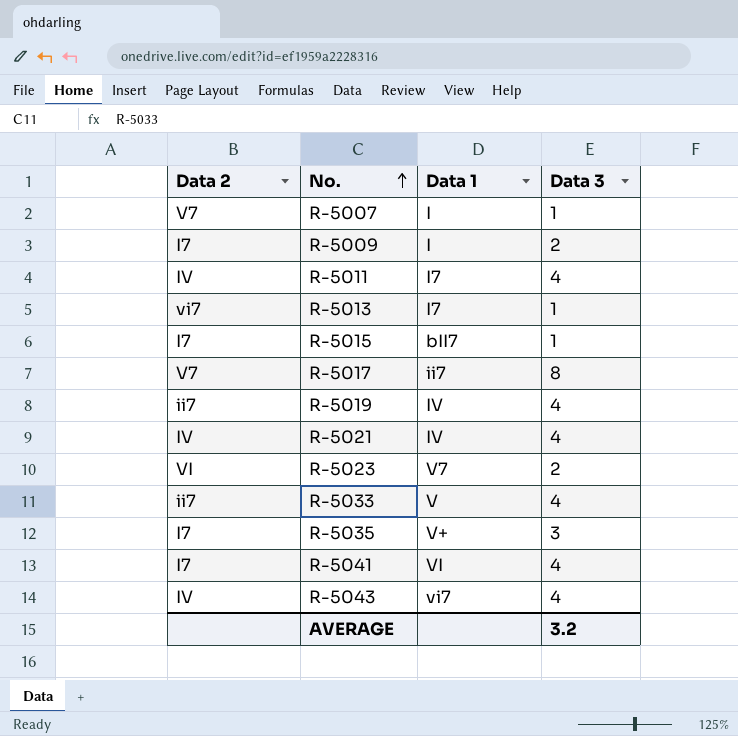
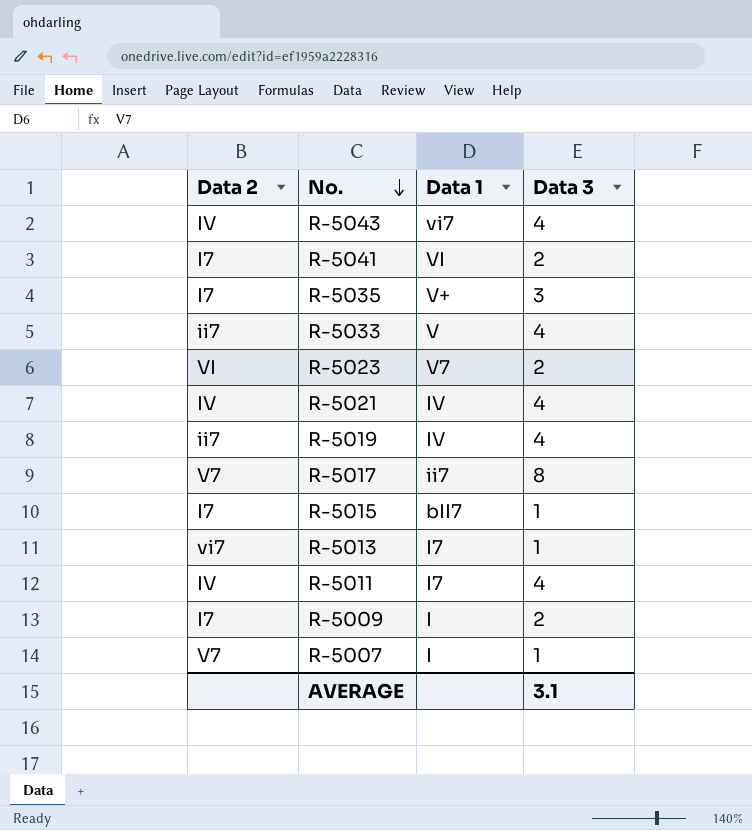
row order: No. ascending -> No. descending
R-5041 | Data 3: 4 -> 2
AVERAGE | Data 3: 3.2 -> 3.1

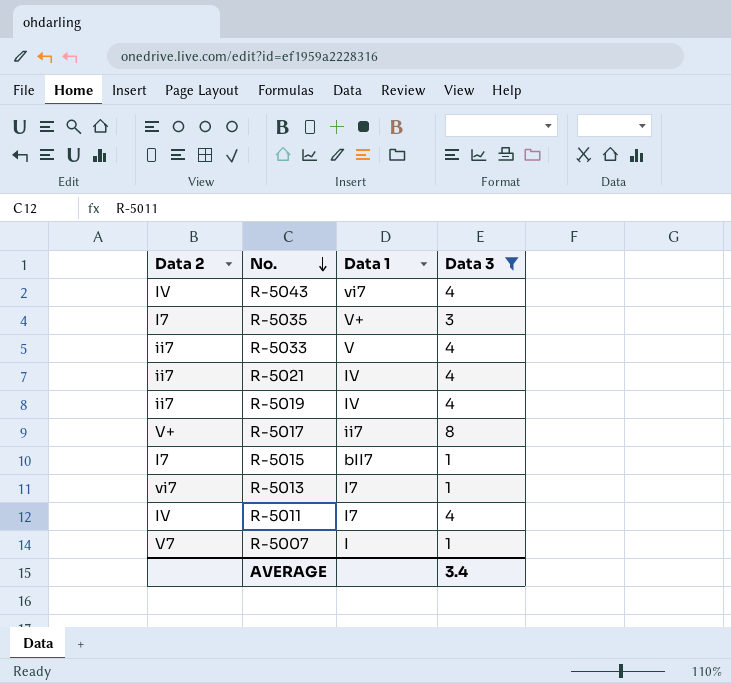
filter: none -> Data 3 != 2
R-5021 | Data 2: IV -> ii7
R-5017 | Data 2: V7 -> V+
AVERAGE | Data 3: 3.1 -> 3.4

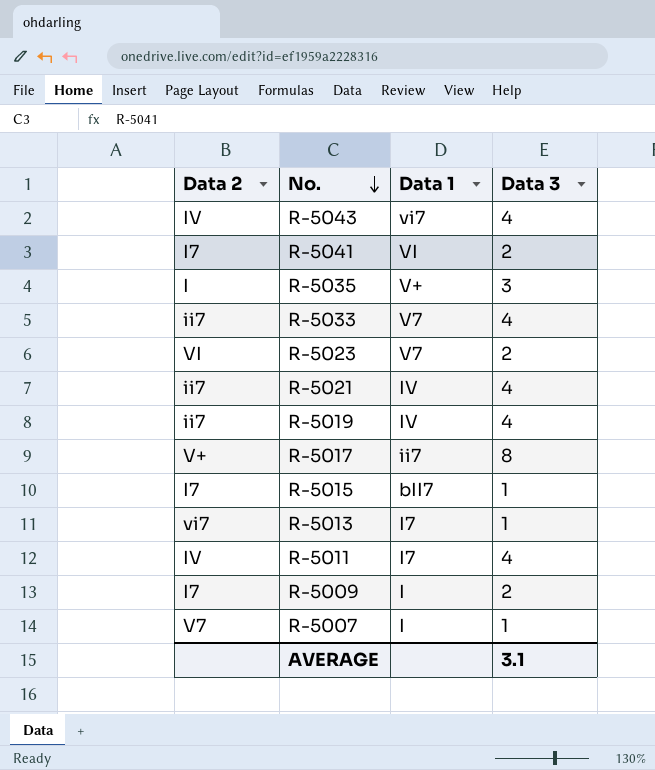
filter: Data 3 != 2 -> none
R-5035 | Data 2: I7 -> I
R-5033 | Data 1: V -> V7
AVERAGE | Data 3: 3.4 -> 3.1

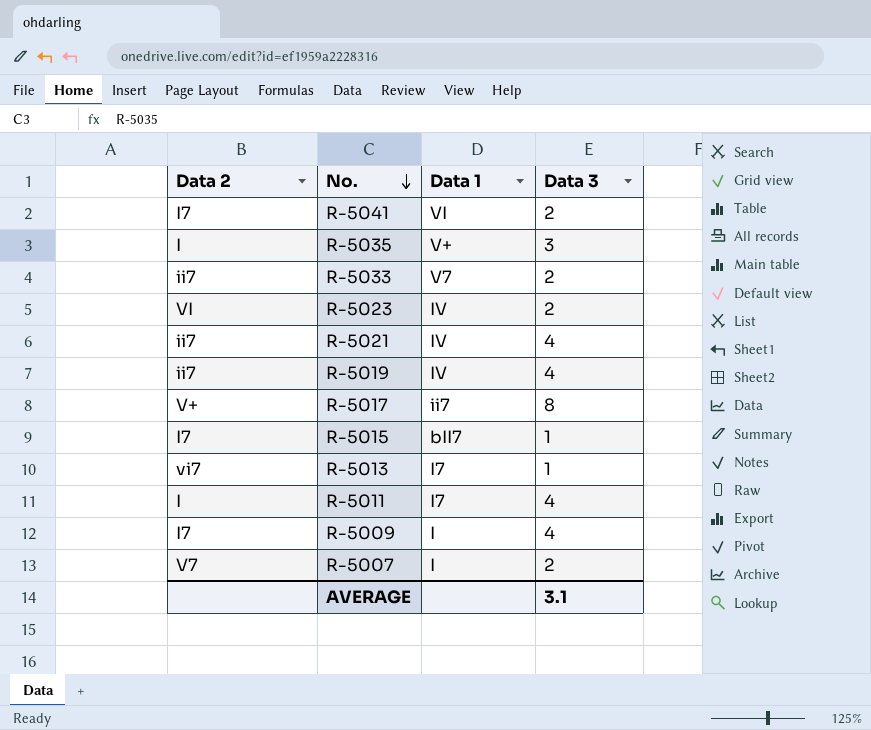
row R-5043: IV | vi7 | 4 -> none
R-5033 | Data 3: 4 -> 2
R-5023 | Data 1: V7 -> IV
R-5011 | Data 2: IV -> I
R-5009 | Data 3: 2 -> 4
R-5007 | Data 3: 1 -> 2

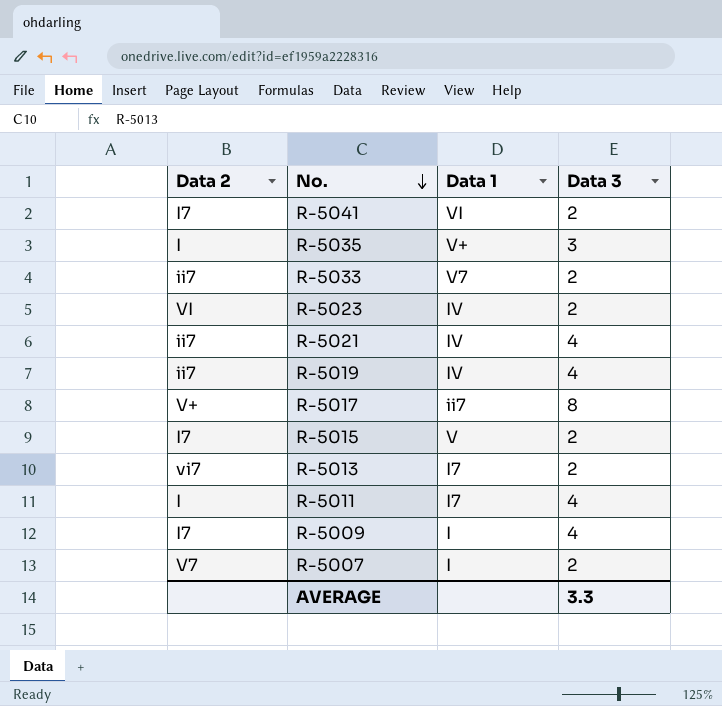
R-5015 | Data 1: bII7 -> V
R-5015 | Data 3: 1 -> 2
R-5013 | Data 3: 1 -> 2
AVERAGE | Data 3: 3.1 -> 3.3

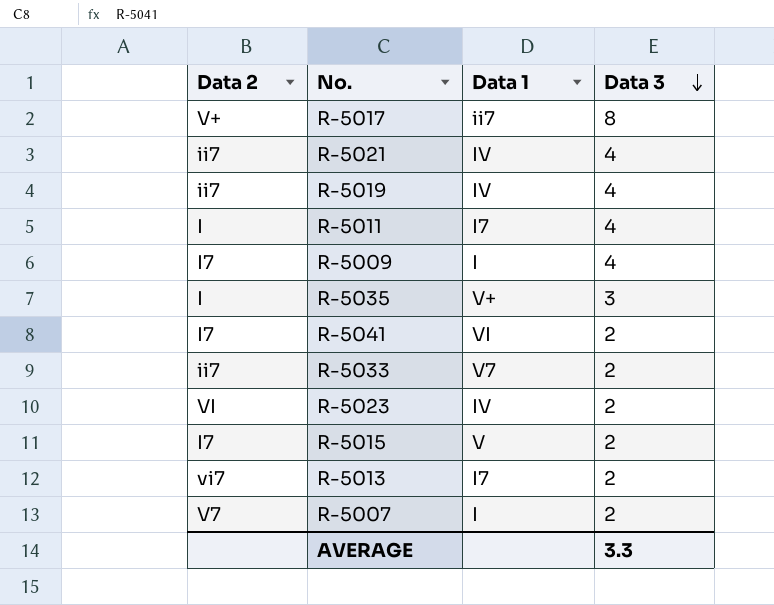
row order: No. descending -> Data 3 descending

